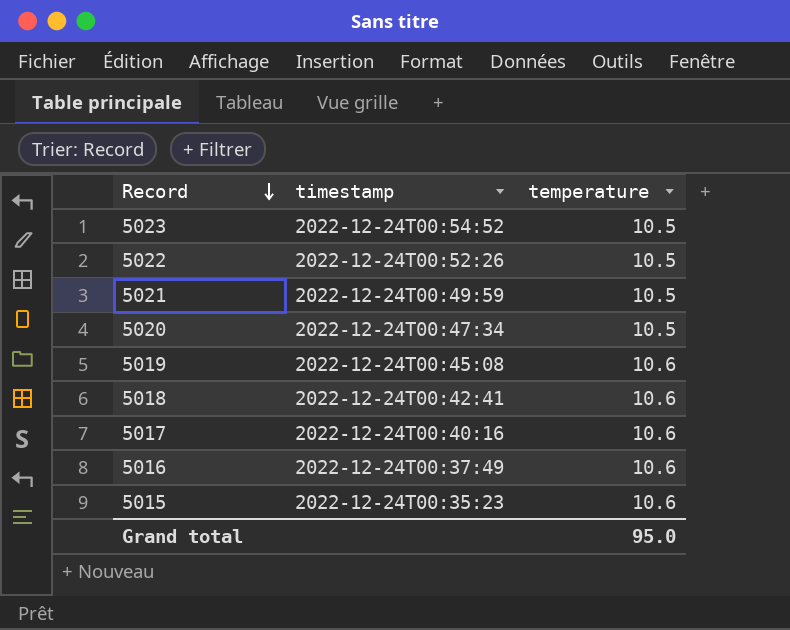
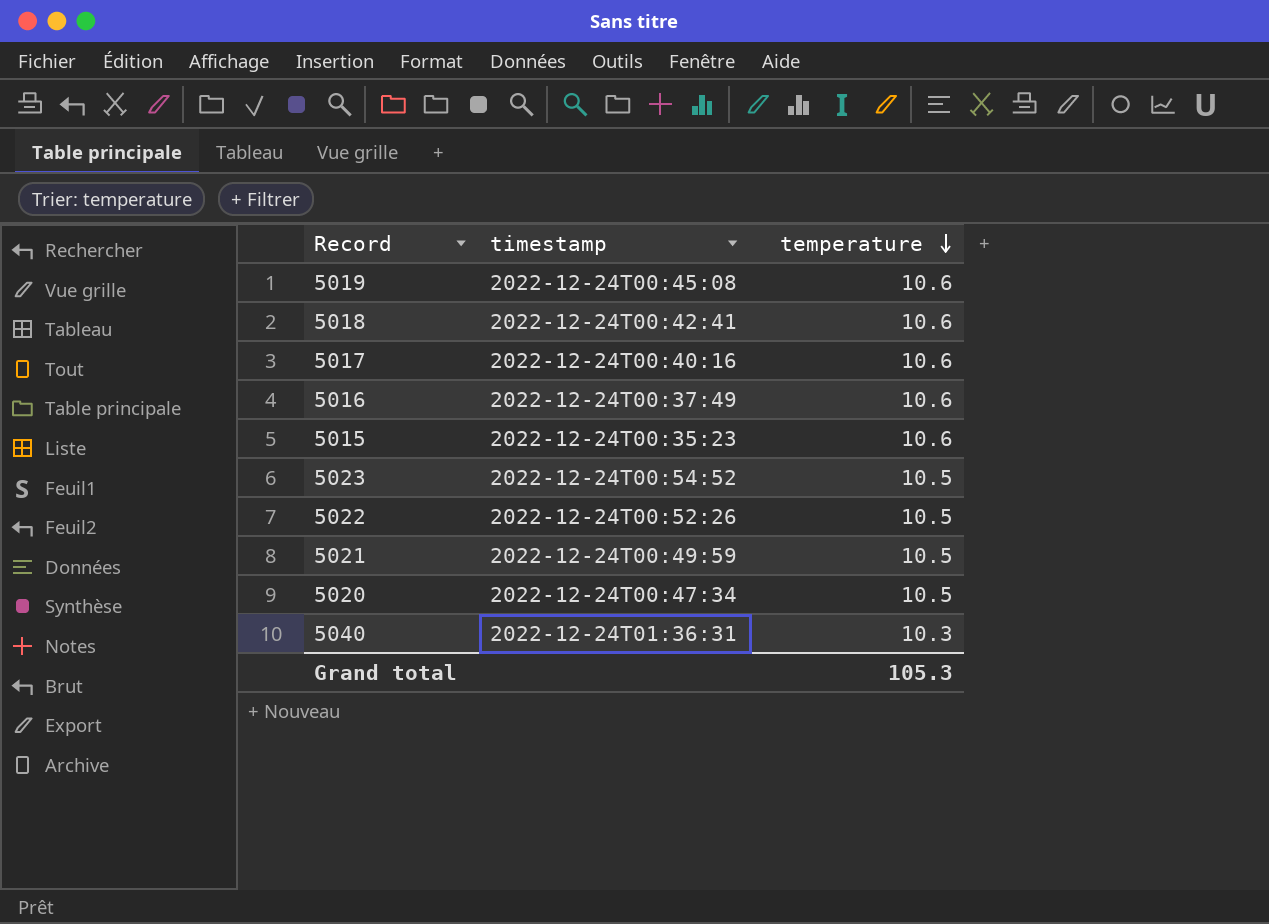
row order: Record descending -> temperature descending
row 5040: none -> 2022-12-24T01:36:31 | 10.3
Grand total | temperature: 95.0 -> 105.3

